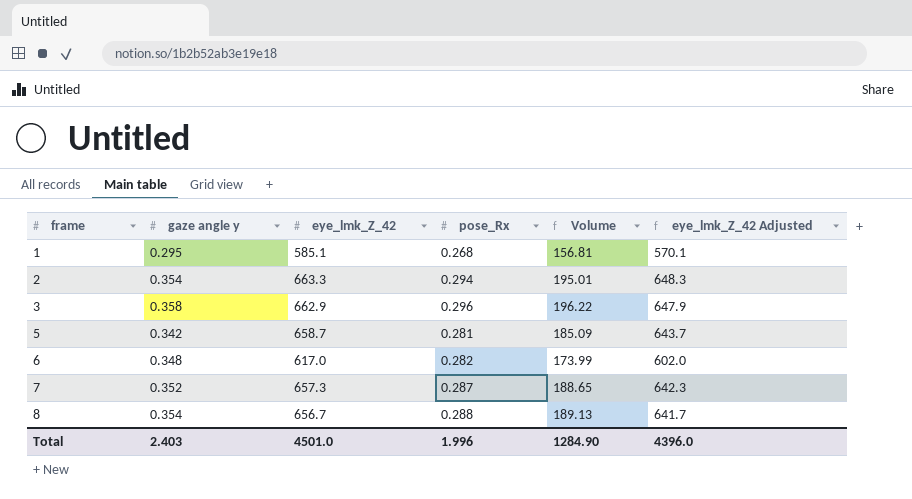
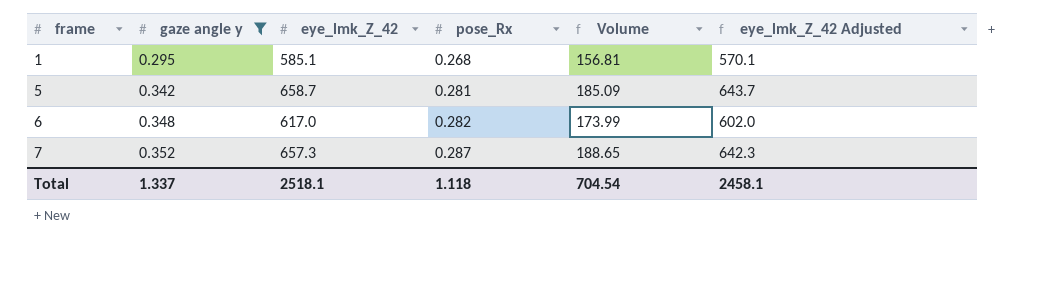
filter: none -> gaze angle y <= 0.352
Total | gaze angle y: 2.403 -> 1.337
Total | eye_lmk_Z_42: 4501.0 -> 2518.1
Total | pose_Rx: 1.996 -> 1.118
Total | Volume: 1284.90 -> 704.54
Total | eye_lmk_Z_42 Adjusted: 4396.0 -> 2458.1

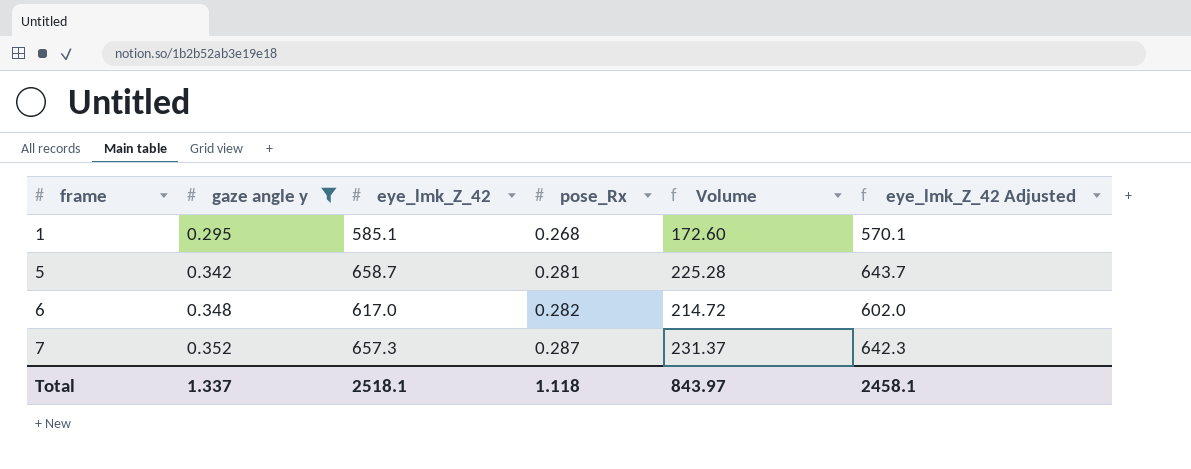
column Volume | formula: [eye_lmk_Z_42] * [pose_Rx] -> [gaze angle y] * [eye_lmk_Z_42]
Total | Volume: 704.54 -> 843.97

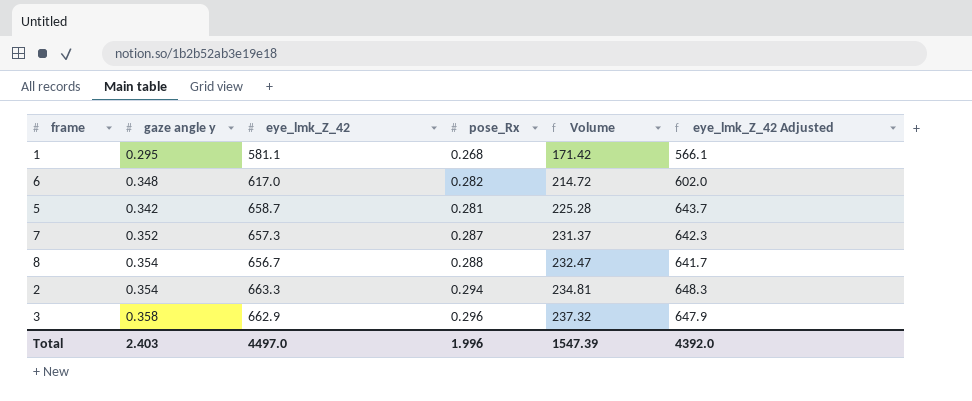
filter: gaze angle y <= 0.352 -> none
row order: frame ascending -> Volume ascending
1 | eye_lmk_Z_42: 585.1 -> 581.1
1 | Volume: 172.60 -> 171.42
1 | eye_lmk_Z_42 Adjusted: 570.1 -> 566.1
Total | gaze angle y: 1.337 -> 2.403
Total | eye_lmk_Z_42: 2518.1 -> 4497.0
Total | pose_Rx: 1.118 -> 1.996
Total | Volume: 843.97 -> 1547.39
Total | eye_lmk_Z_42 Adjusted: 2458.1 -> 4392.0

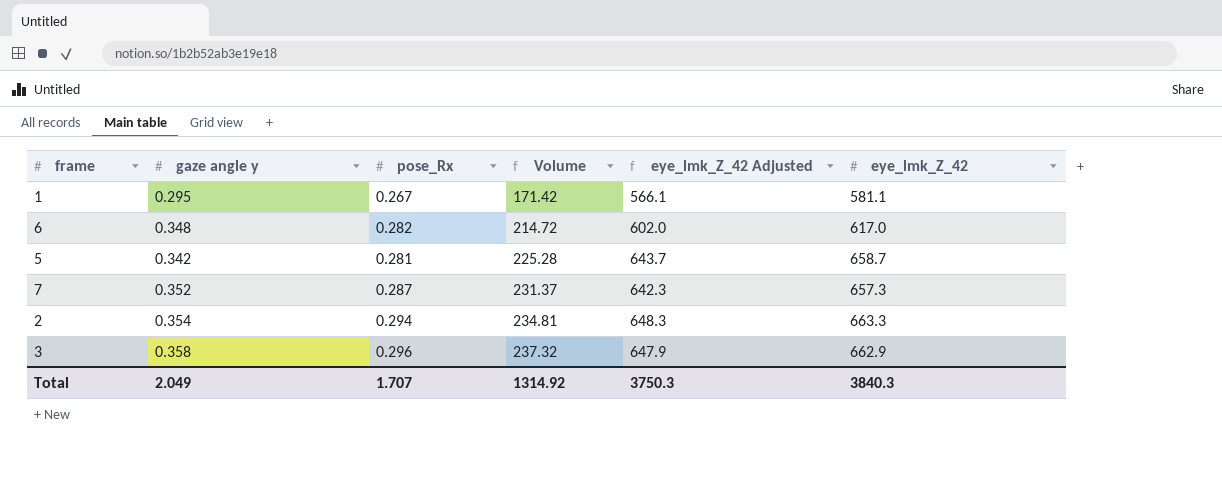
column eye_lmk_Z_42 | position: 3 -> 6
row 8: 0.354 | 656.7 | 0.288 | 232.47 | 641.7 -> none
1 | pose_Rx: 0.268 -> 0.267
Total | gaze angle y: 2.403 -> 2.049
Total | pose_Rx: 1.996 -> 1.707
Total | Volume: 1547.39 -> 1314.92
Total | eye_lmk_Z_42 Adjusted: 4392.0 -> 3750.3
Total | eye_lmk_Z_42: 4497.0 -> 3840.3

